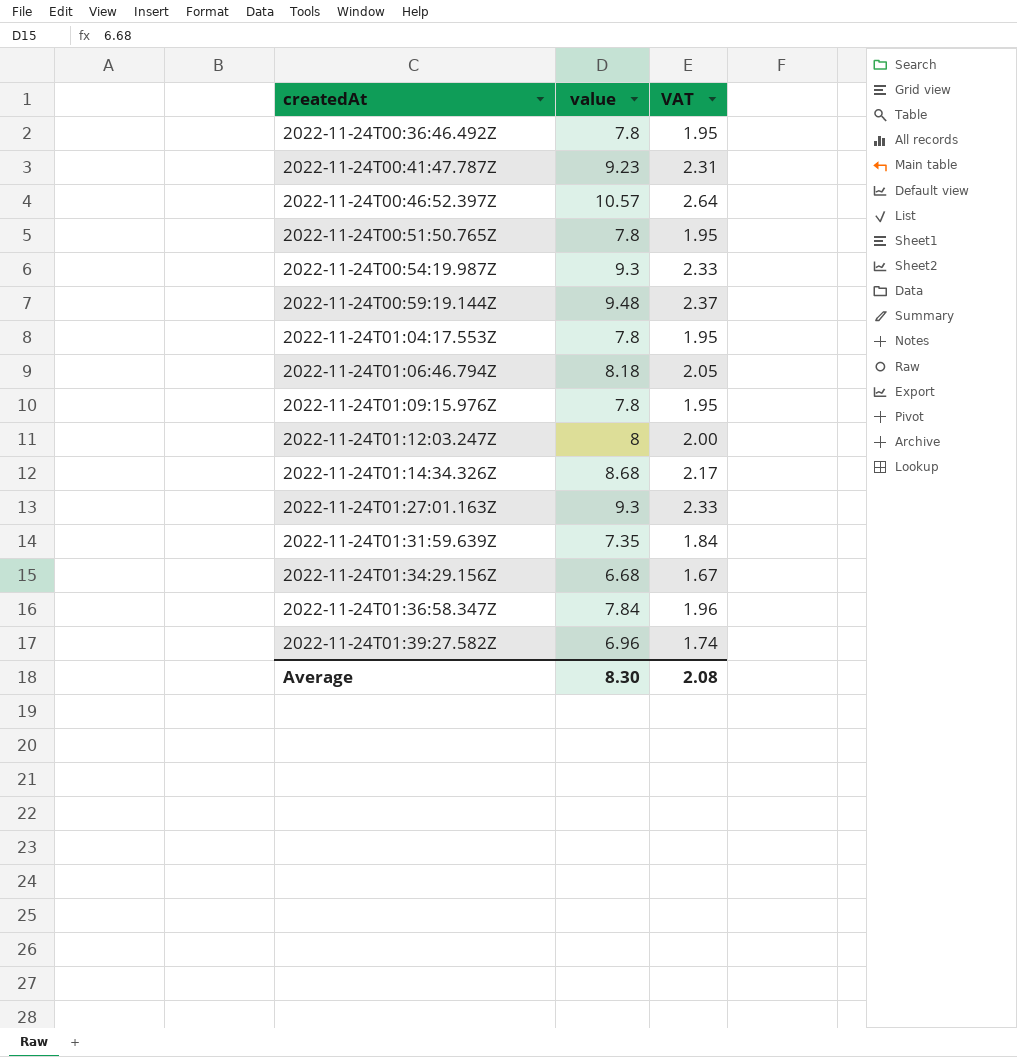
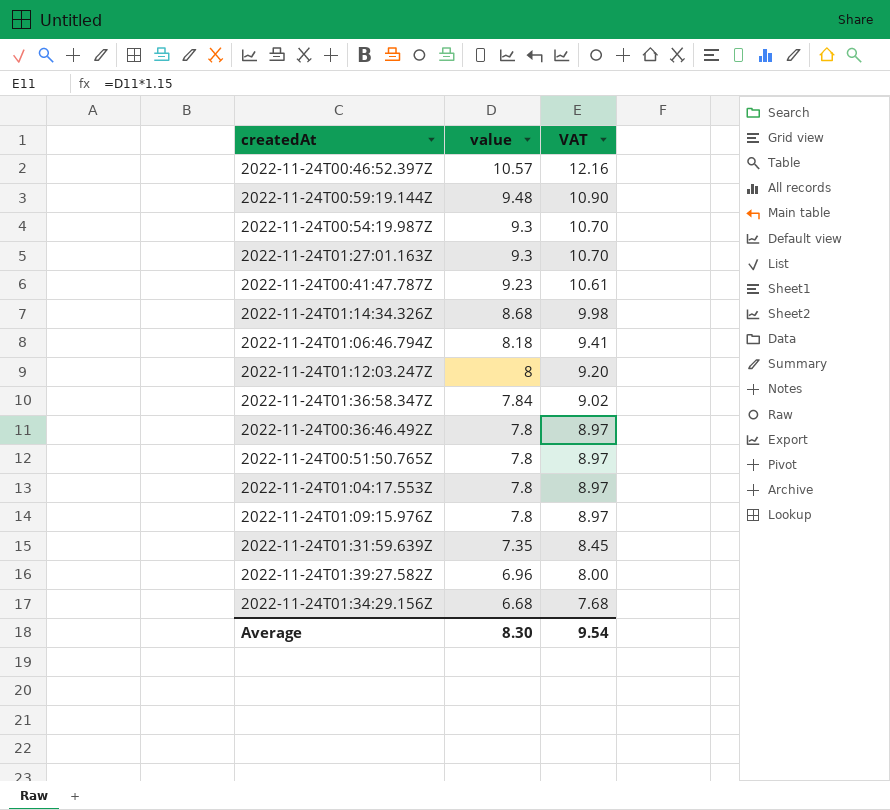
row order: createdAt ascending -> value descending
column VAT | formula: [value] * 0.25 -> [value] * 1.15
Average | VAT: 2.08 -> 9.54

